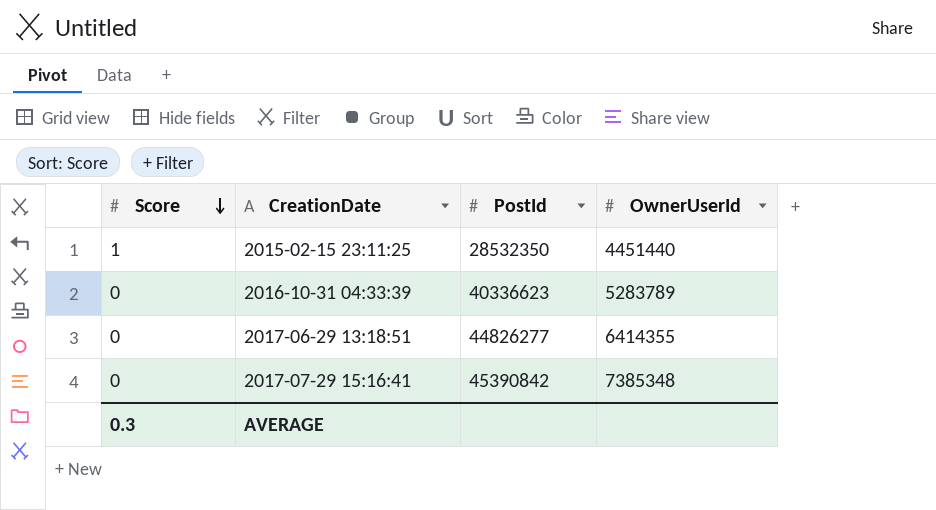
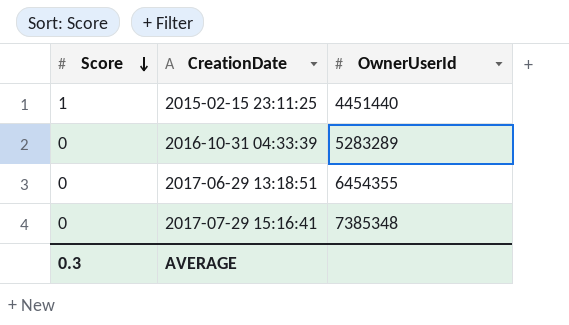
column PostId | position: 3 -> none
2016-10-31 04:33:39 | OwnerUserId: 5283789 -> 5283289
2017-06-29 13:18:51 | OwnerUserId: 6414355 -> 6454355

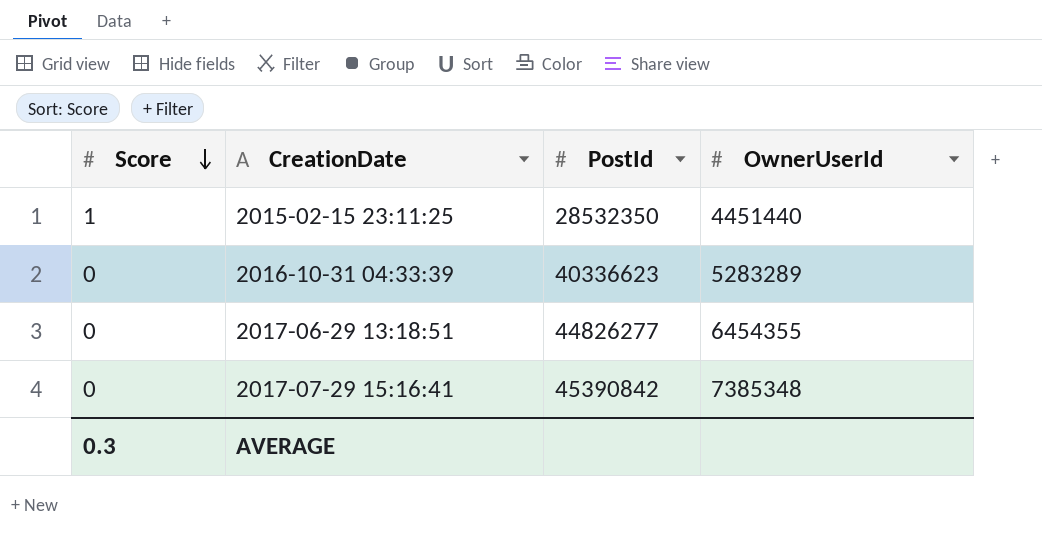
column PostId | position: none -> 3

